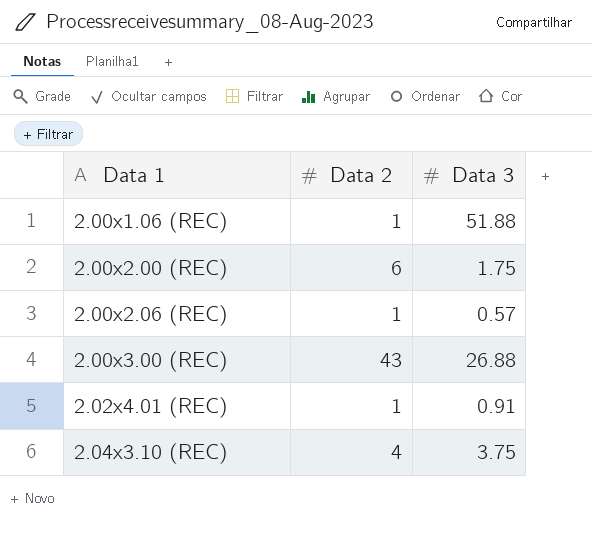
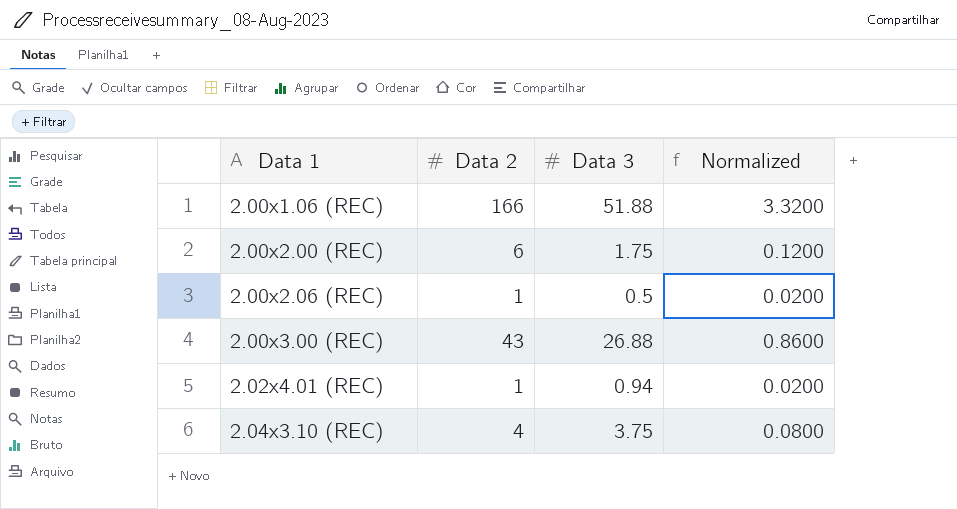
column Normalized | formula: none -> [Data 2] * 0.02
2.00x1.06 (REC) | Data 2: 1 -> 166
2.00x2.06 (REC) | Data 3: 0.57 -> 0.5
2.02x4.01 (REC) | Data 3: 0.91 -> 0.94

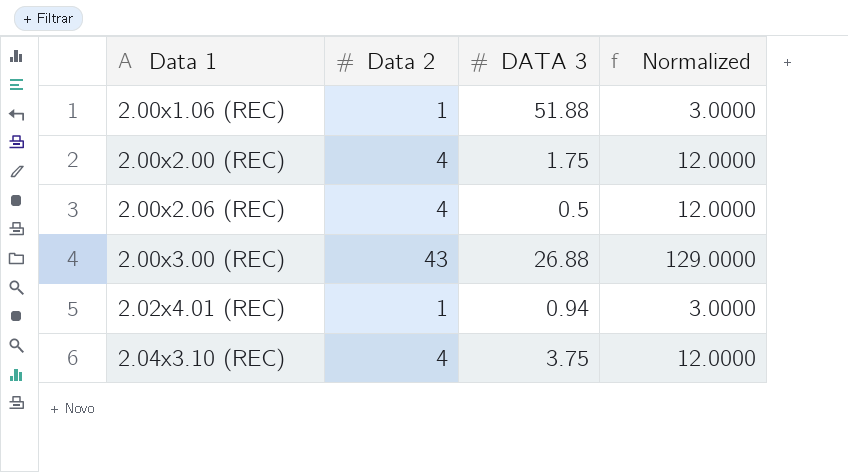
column name: Data 3 -> DATA 3
column Normalized | formula: [Data 2] * 0.02 -> [Data 2] * 3
2.00x1.06 (REC) | Data 2: 166 -> 1
2.00x2.00 (REC) | Data 2: 6 -> 4
2.00x2.06 (REC) | Data 2: 1 -> 4

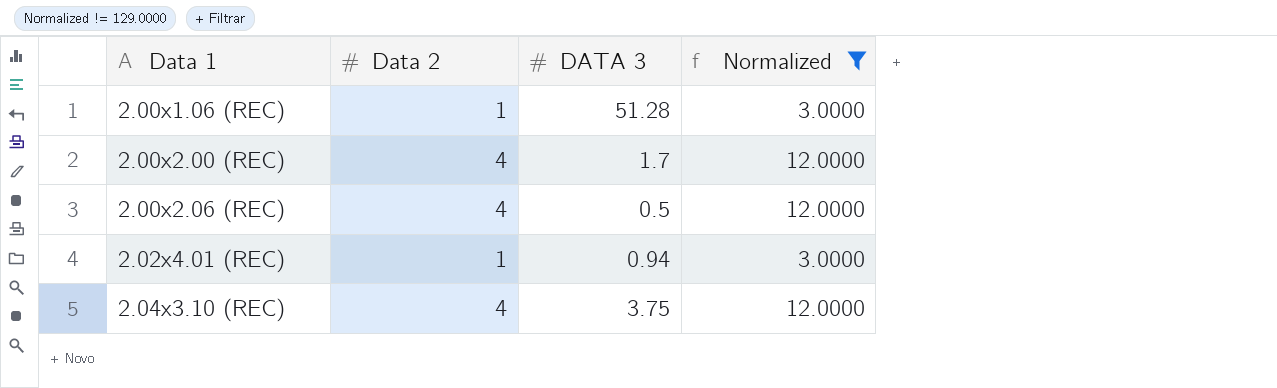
filter: none -> Normalized != 129.0000
2.00x1.06 (REC) | DATA 3: 51.88 -> 51.28
2.00x2.00 (REC) | DATA 3: 1.75 -> 1.7

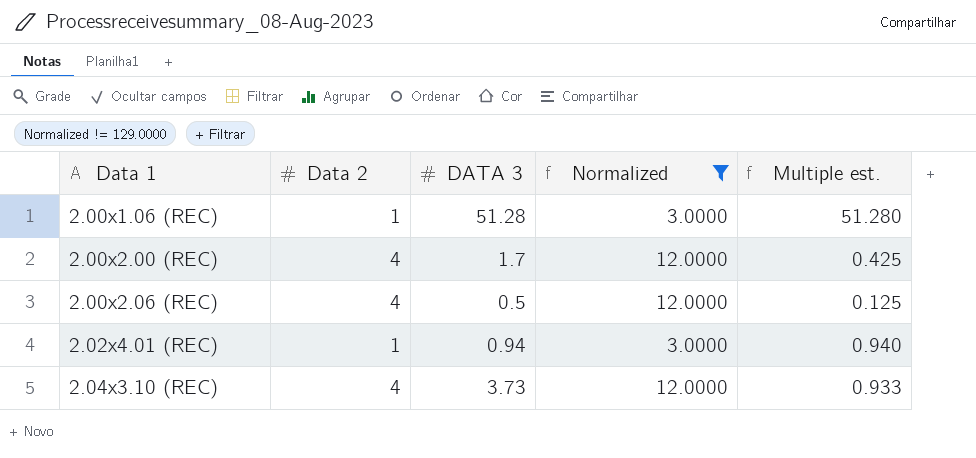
column Multiple est. | formula: none -> [DATA 3] / [Data 2]
2.04x3.10 (REC) | DATA 3: 3.75 -> 3.73

